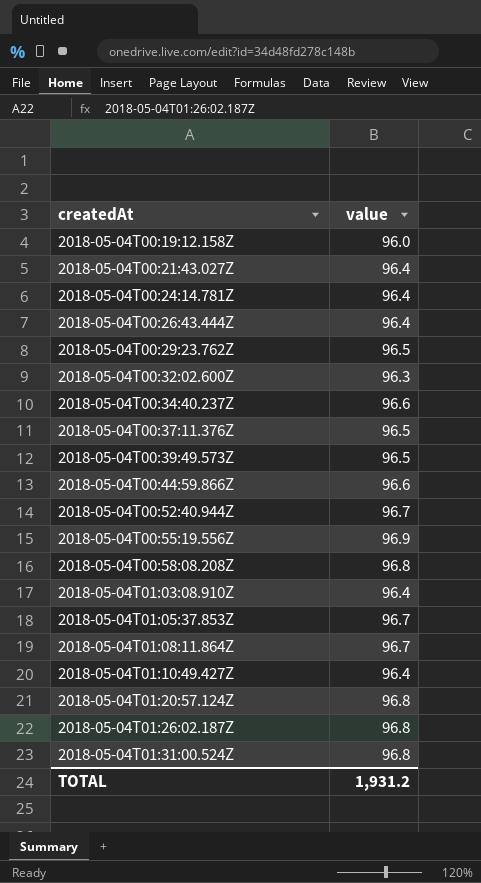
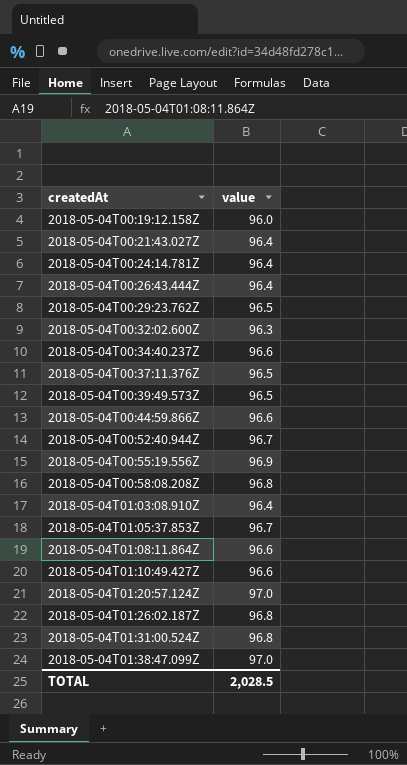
2018-05-04T01:08:11.864Z | value: 96.7 -> 96.6
2018-05-04T01:10:49.427Z | value: 96.4 -> 96.6
2018-05-04T01:20:57.124Z | value: 96.8 -> 97.0
row 2018-05-04T01:38:47.099Z: none -> 97.0
TOTAL | value: 1,931.2 -> 2,028.5

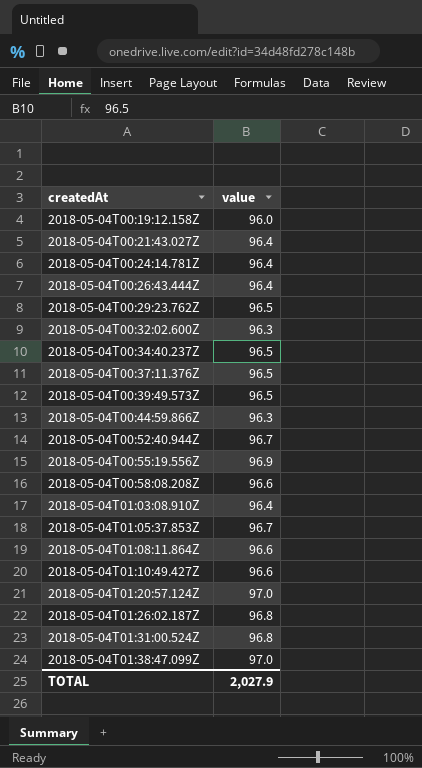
2018-05-04T00:34:40.237Z | value: 96.6 -> 96.5
2018-05-04T00:44:59.866Z | value: 96.6 -> 96.3
2018-05-04T00:58:08.208Z | value: 96.8 -> 96.6
TOTAL | value: 2,028.5 -> 2,027.9

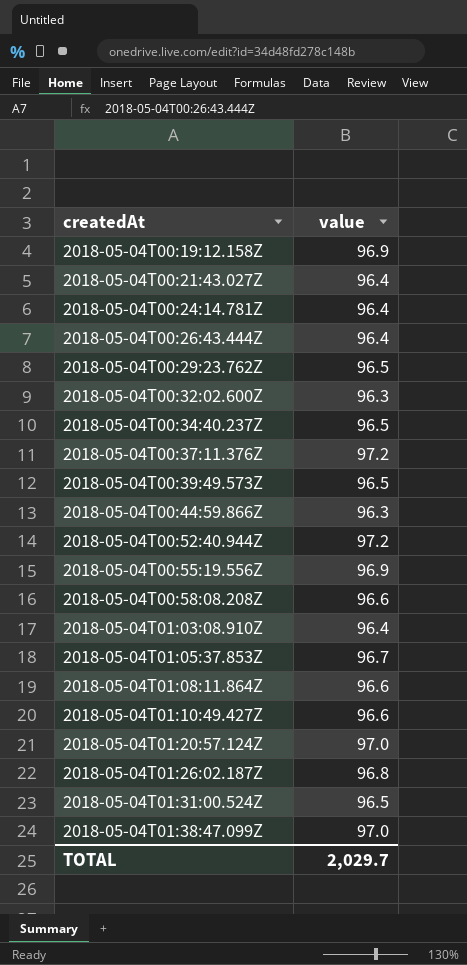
2018-05-04T00:19:12.158Z | value: 96.0 -> 96.9
2018-05-04T00:37:11.376Z | value: 96.5 -> 97.2
2018-05-04T00:52:40.944Z | value: 96.7 -> 97.2
2018-05-04T01:31:00.524Z | value: 96.8 -> 96.5
TOTAL | value: 2,027.9 -> 2,029.7

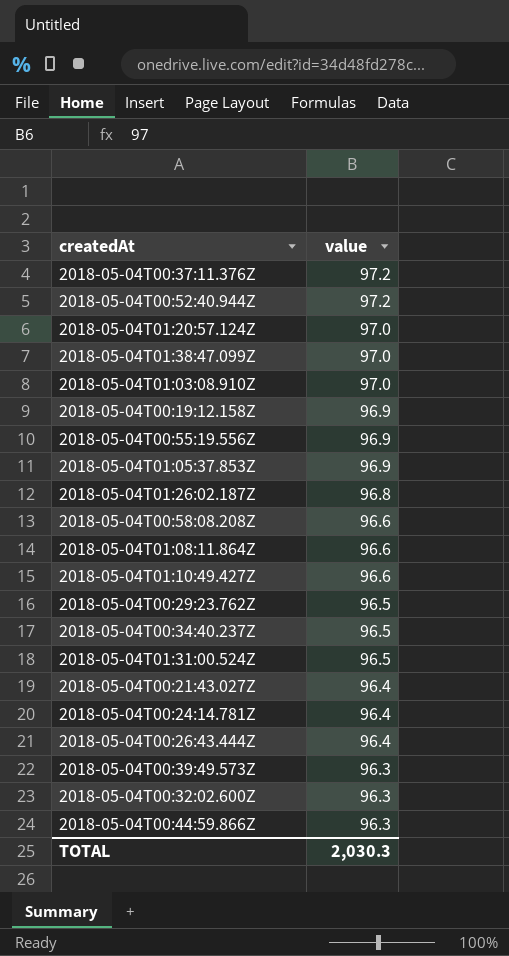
row order: createdAt ascending -> value descending
2018-05-04T01:03:08.910Z | value: 96.4 -> 97.0
2018-05-04T01:05:37.853Z | value: 96.7 -> 96.9
2018-05-04T00:39:49.573Z | value: 96.5 -> 96.3
TOTAL | value: 2,029.7 -> 2,030.3

